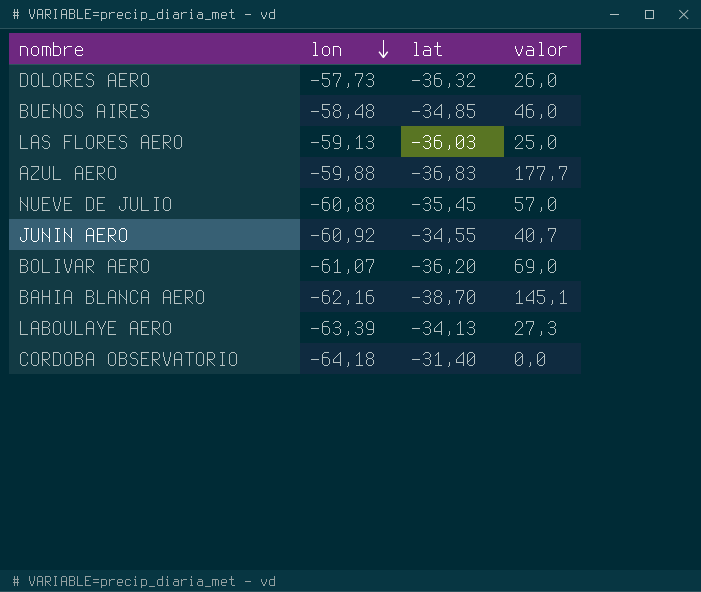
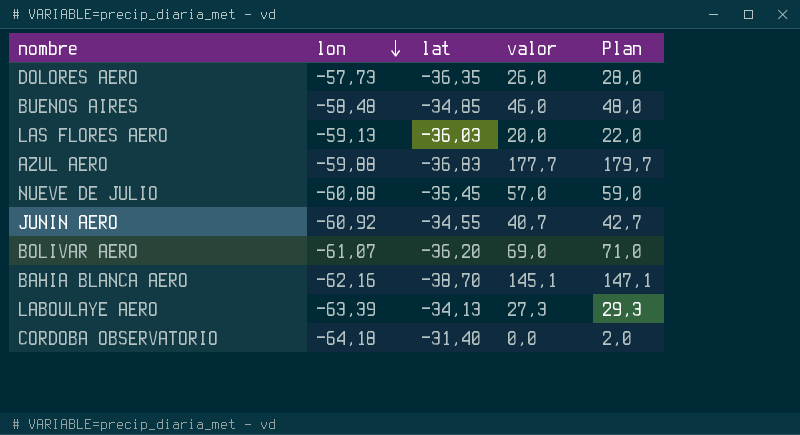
column Plan | formula: none -> [valor] + 2
DOLORES AERO | lat: -36,32 -> -36,35
LAS FLORES AERO | valor: 25,0 -> 20,0

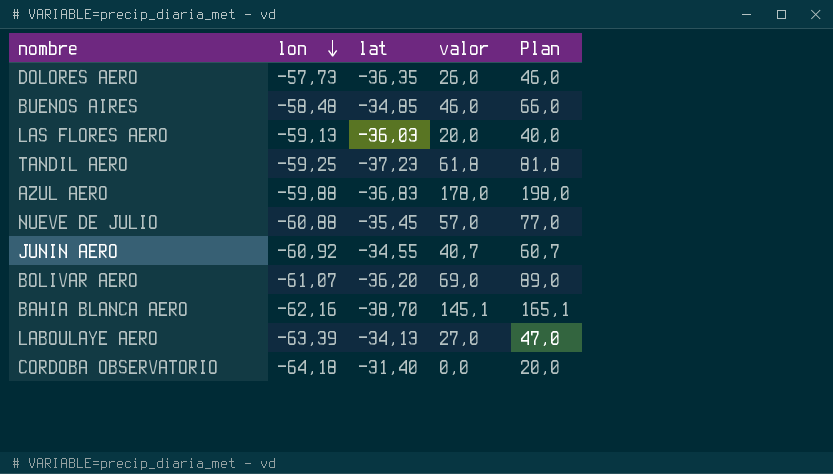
column Plan | formula: [valor] + 2 -> [valor] + 20
row TANDIL AERO: none -> -59,25 | -37,23 | 61,8 | 81,8
AZUL AERO | valor: 177,7 -> 178,0
LABOULAYE AERO | valor: 27,3 -> 27,0

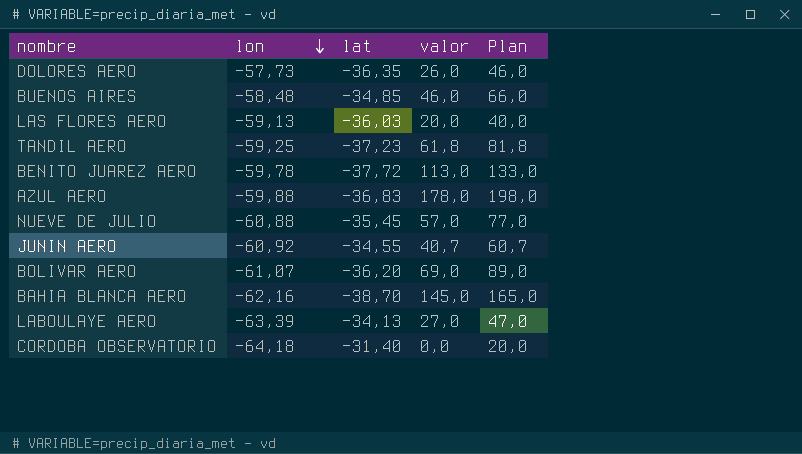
row BENITO JUAREZ AERO: none -> -59,78 | -37,72 | 113,0 | 133,0
BAHIA BLANCA AERO | valor: 145,1 -> 145,0
BAHIA BLANCA AERO | Plan: 165,1 -> 165,0

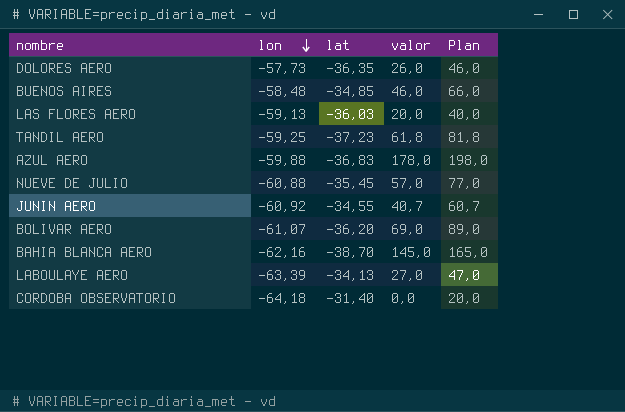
row BENITO JUAREZ AERO: -59,78 | -37,72 | 113,0 | 133,0 -> none

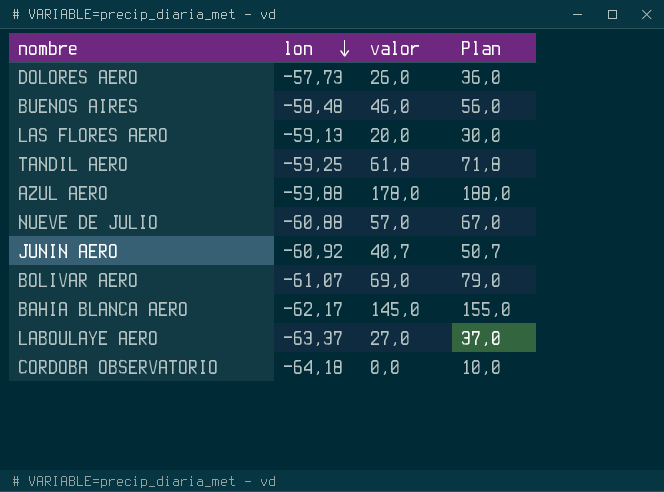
column lat | position: 3 -> none
column Plan | formula: [valor] + 20 -> [valor] + 10
BAHIA BLANCA AERO | lon: -62,16 -> -62,17
LABOULAYE AERO | lon: -63,39 -> -63,37

